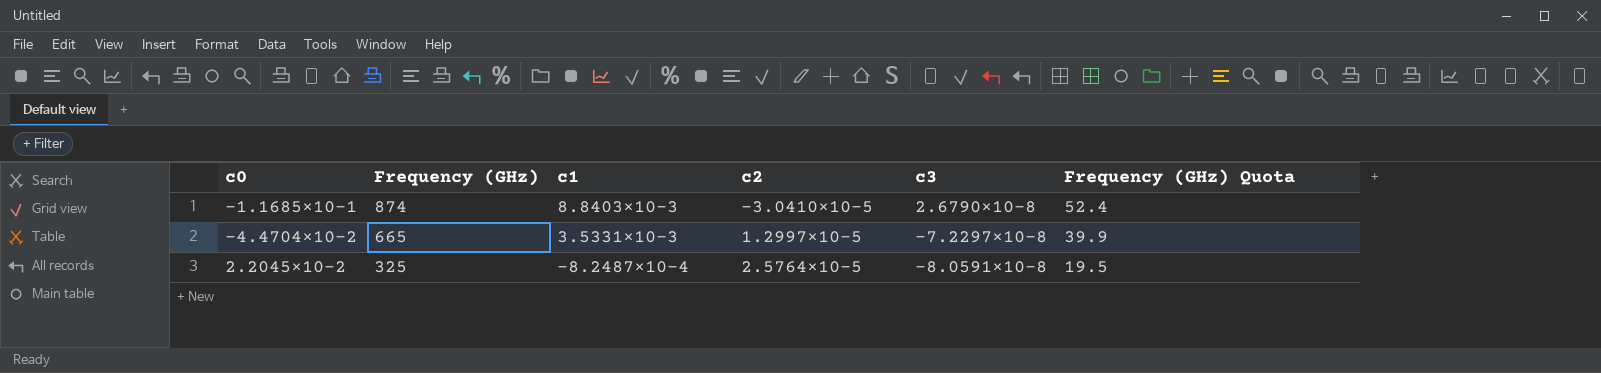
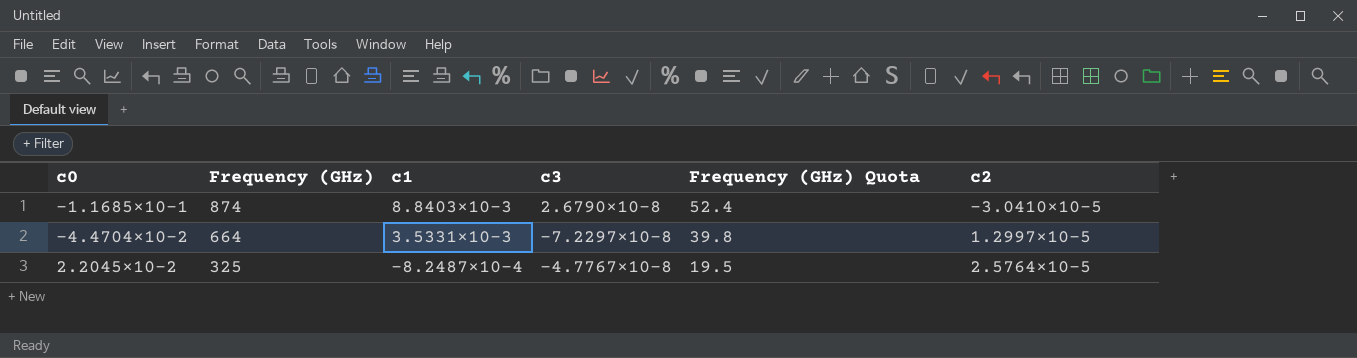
column c2 | position: 4 -> 6
-4.4704×10-2 | Frequency (GHz): 665 -> 664
-4.4704×10-2 | Frequency (GHz) Quota: 39.9 -> 39.8
2.2045×10-2 | c3: -8.0591×10-8 -> -4.7767×10-8

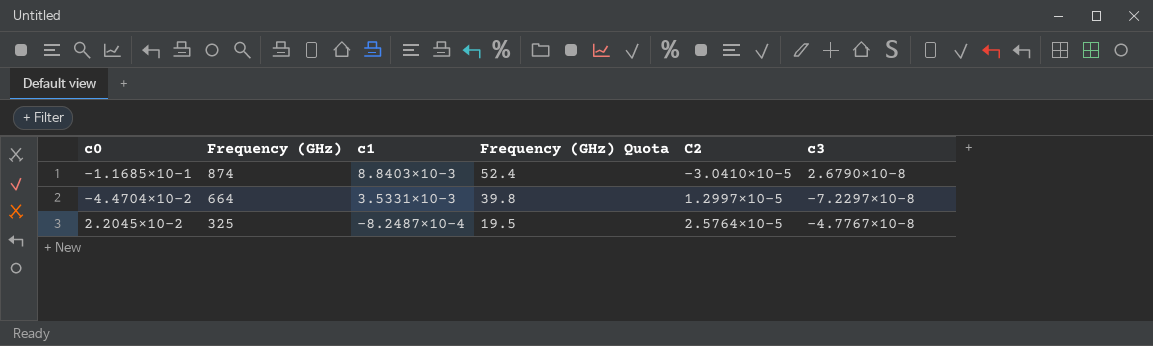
column name: c2 -> C2
column c3 | position: 4 -> 6

